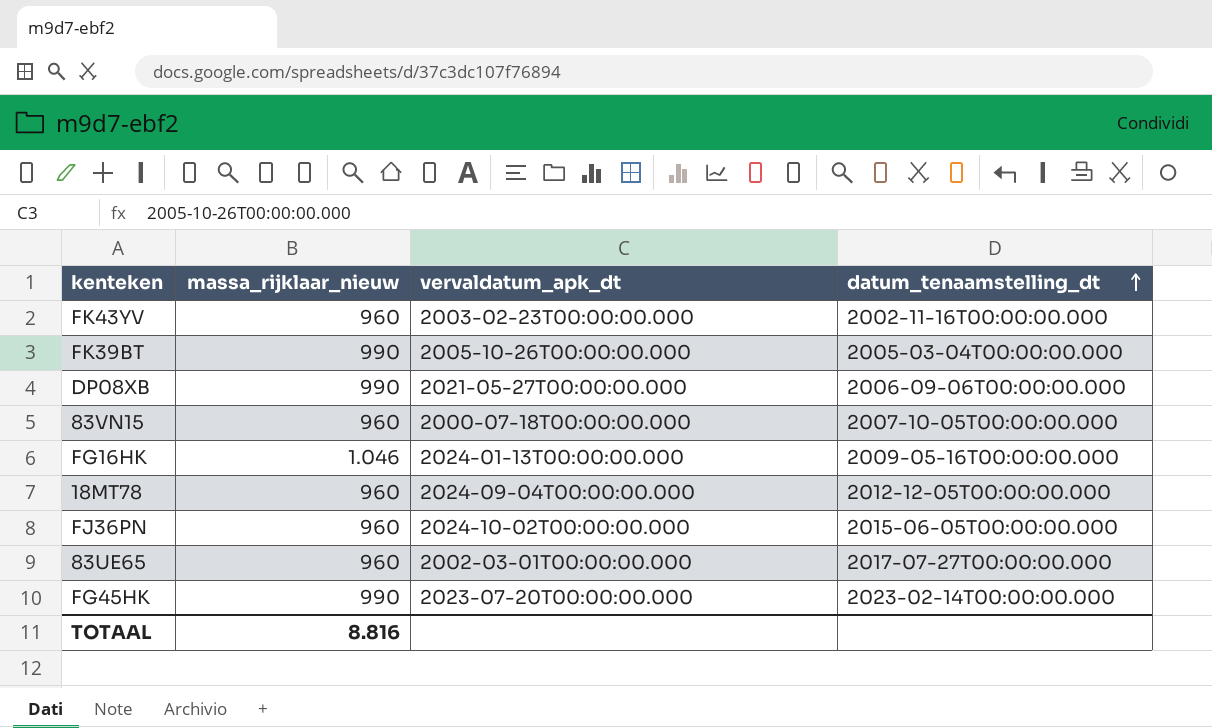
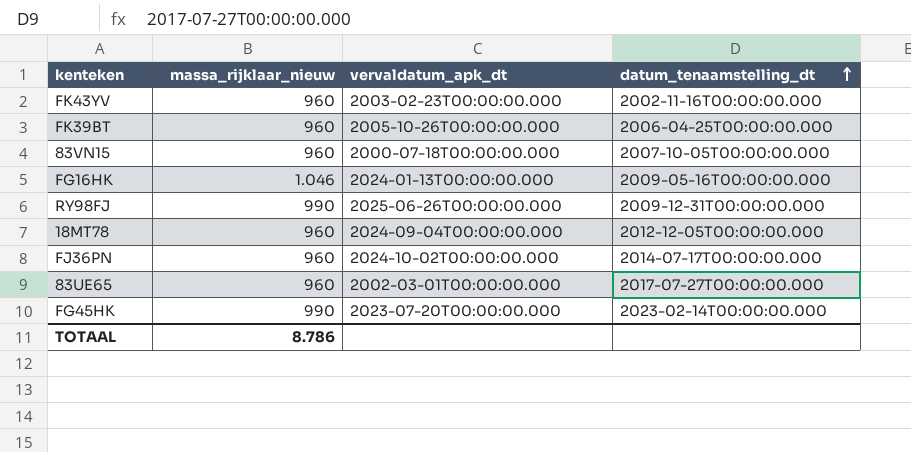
row DP08XB: 990 | 2021-05-27T00:00:00.000 | 2006-09-06T00:00:00.000 -> none
FK39BT | massa_rijklaar_nieuw: 990 -> 960
FK39BT | datum_tenaamstelling_dt: 2005-03-04T00:00:00.000 -> 2006-04-25T00:00:00.000
row RY98FJ: none -> 990 | 2025-06-26T00:00:00.000 | 2009-12-31T00:00:00.000
FJ36PN | datum_tenaamstelling_dt: 2015-06-05T00:00:00.000 -> 2014-07-17T00:00:00.000
TOTAAL | massa_rijklaar_nieuw: 8.816 -> 8.786

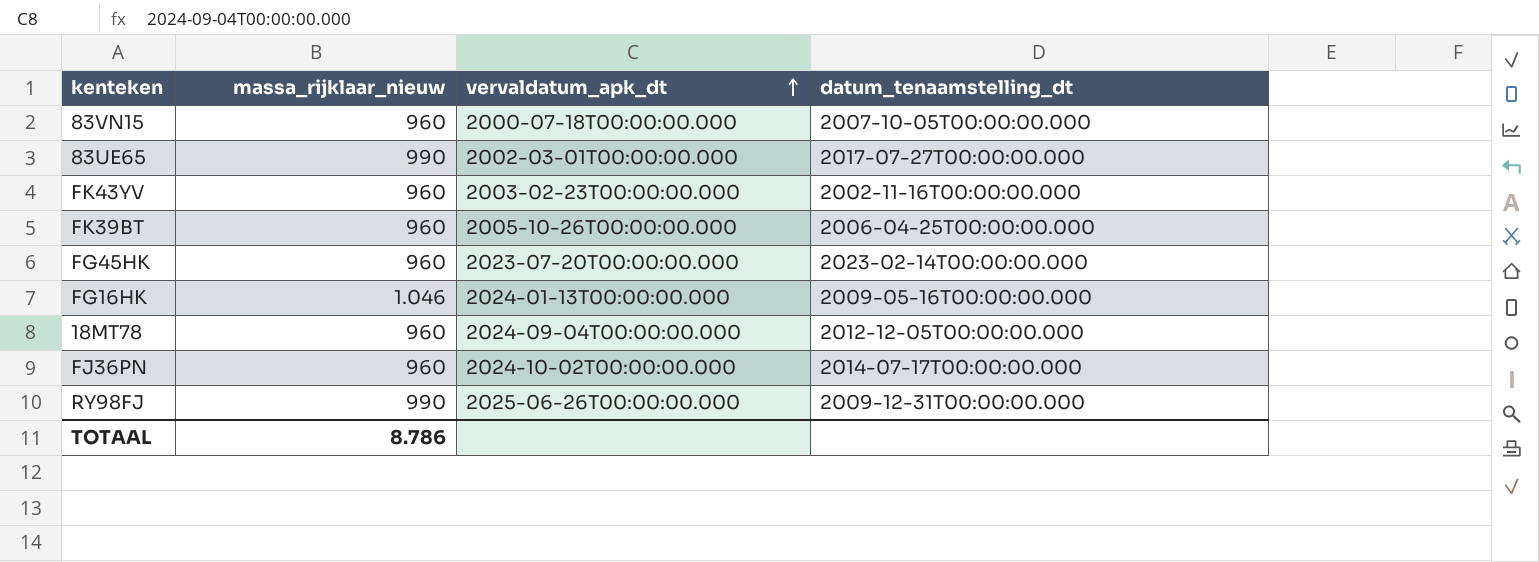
row order: datum_tenaamstelling_dt ascending -> vervaldatum_apk_dt ascending
83UE65 | massa_rijklaar_nieuw: 960 -> 990
FG45HK | massa_rijklaar_nieuw: 990 -> 960

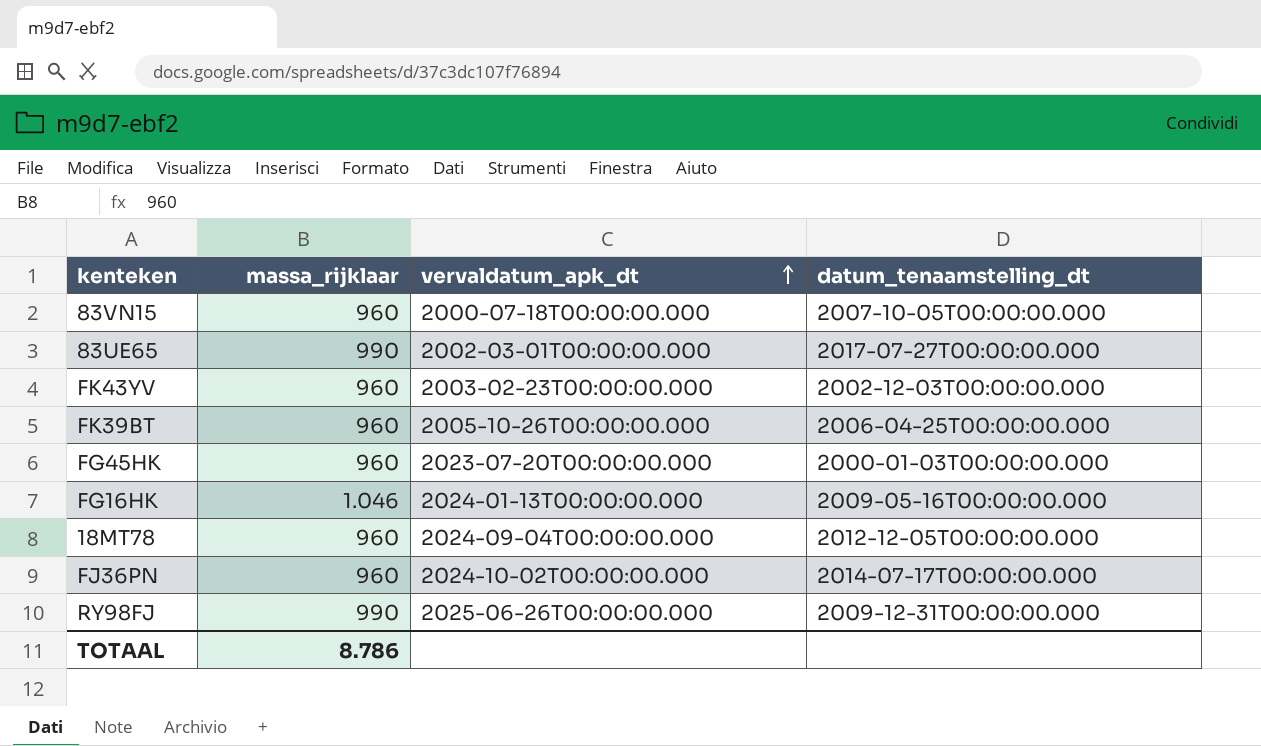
column name: massa_rijklaar_nieuw -> massa_rijklaar
FK43YV | datum_tenaamstelling_dt: 2002-11-16T00:00:00.000 -> 2002-12-03T00:00:00.000
FG45HK | datum_tenaamstelling_dt: 2023-02-14T00:00:00.000 -> 2000-01-03T00:00:00.000

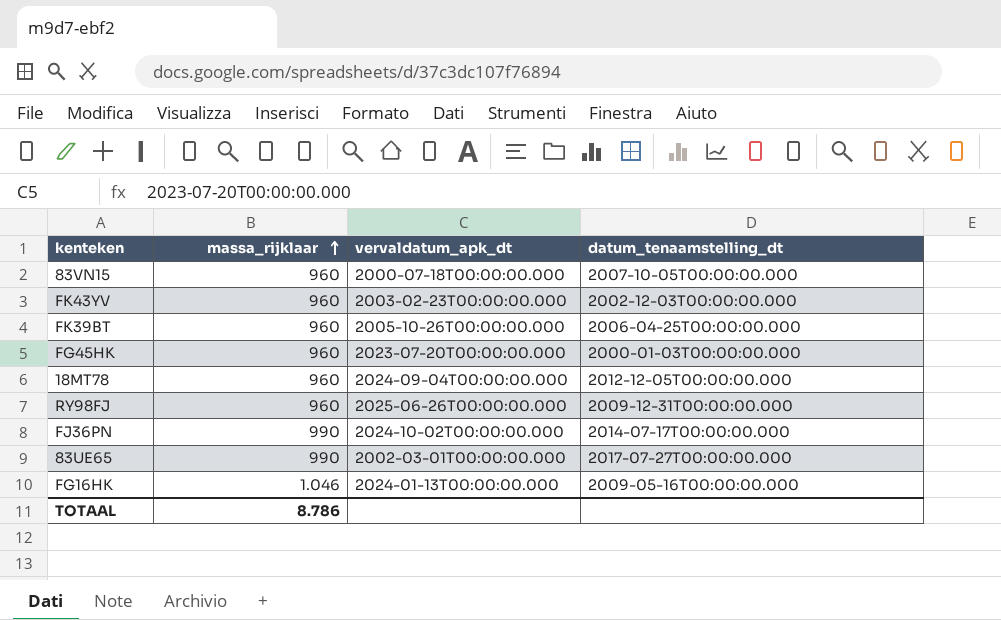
row order: vervaldatum_apk_dt ascending -> massa_rijklaar ascending
RY98FJ | massa_rijklaar: 990 -> 960
FJ36PN | massa_rijklaar: 960 -> 990

